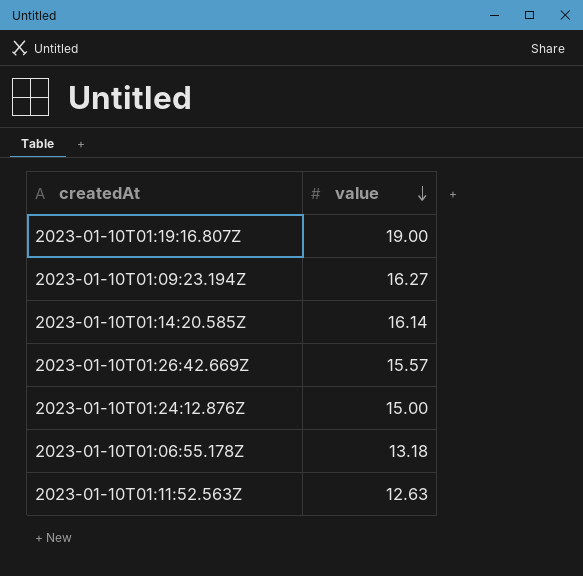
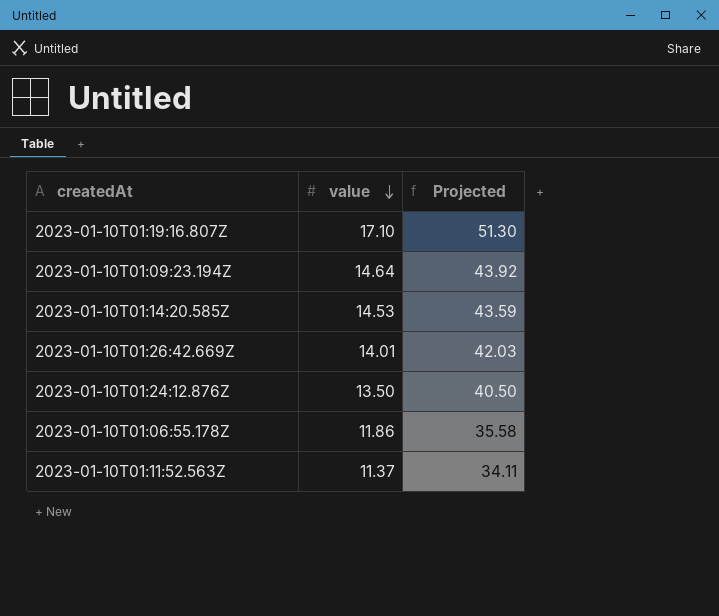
column Projected | formula: none -> [value] * 3
2023-01-10T01:19:16.807Z | value: 19.00 -> 17.10
2023-01-10T01:09:23.194Z | value: 16.27 -> 14.64
2023-01-10T01:14:20.585Z | value: 16.14 -> 14.53
2023-01-10T01:26:42.669Z | value: 15.57 -> 14.01
2023-01-10T01:24:12.876Z | value: 15.00 -> 13.50
2023-01-10T01:06:55.178Z | value: 13.18 -> 11.86
2023-01-10T01:11:52.563Z | value: 12.63 -> 11.37

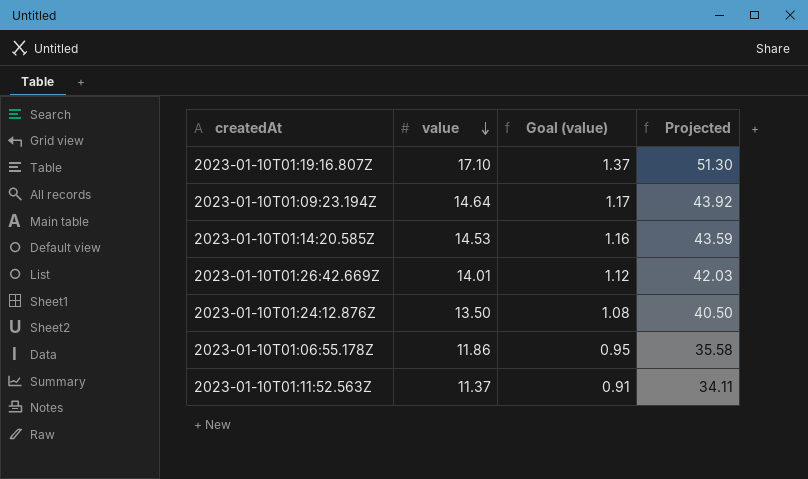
column Goal (value) | formula: none -> [value] * 0.08

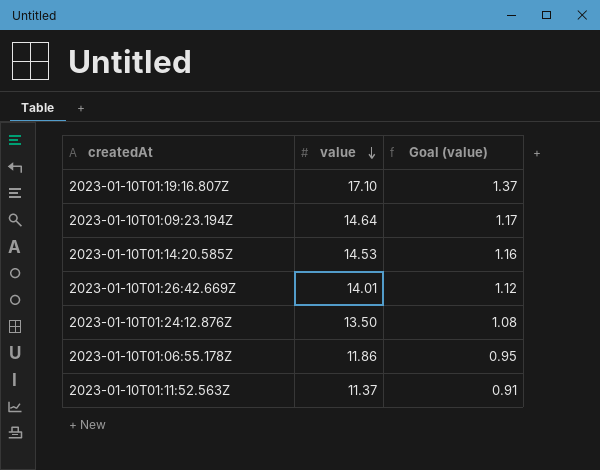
column Projected | formula: [value] * 3 -> none

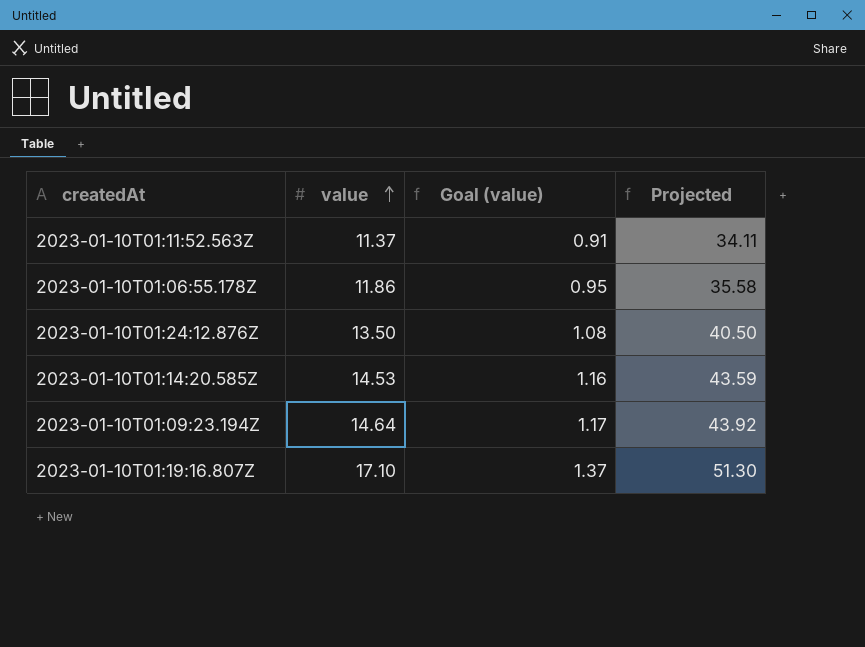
row order: value descending -> value ascending
column Projected | formula: none -> [value] * 3
row 2023-01-10T01:26:42.669Z: 14.01 | 1.12 -> none

